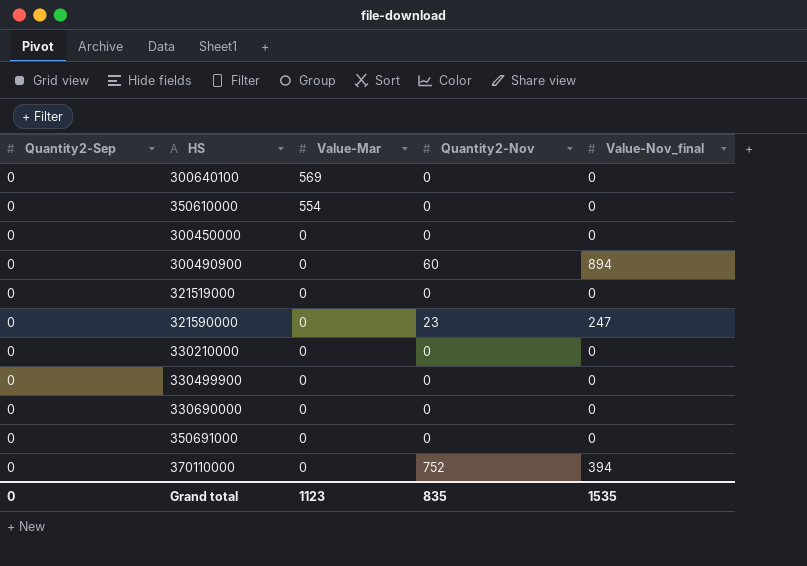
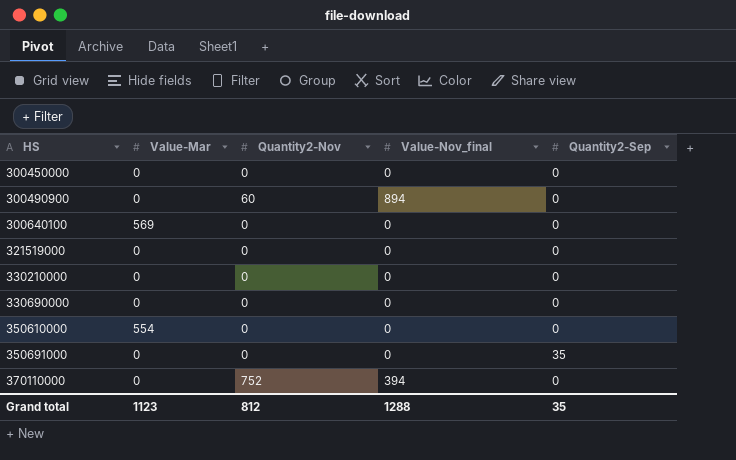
row order: Value-Mar descending -> HS ascending
column Quantity2-Sep | position: 1 -> 5
row 321590000: 0 | 0 | 23 | 247 -> none
row 330499900: 0 | 0 | 0 | 0 -> none
350691000 | Quantity2-Sep: 0 -> 35
Grand total | Quantity2-Nov: 835 -> 812
Grand total | Value-Nov_final: 1535 -> 1288
Grand total | Quantity2-Sep: 0 -> 35

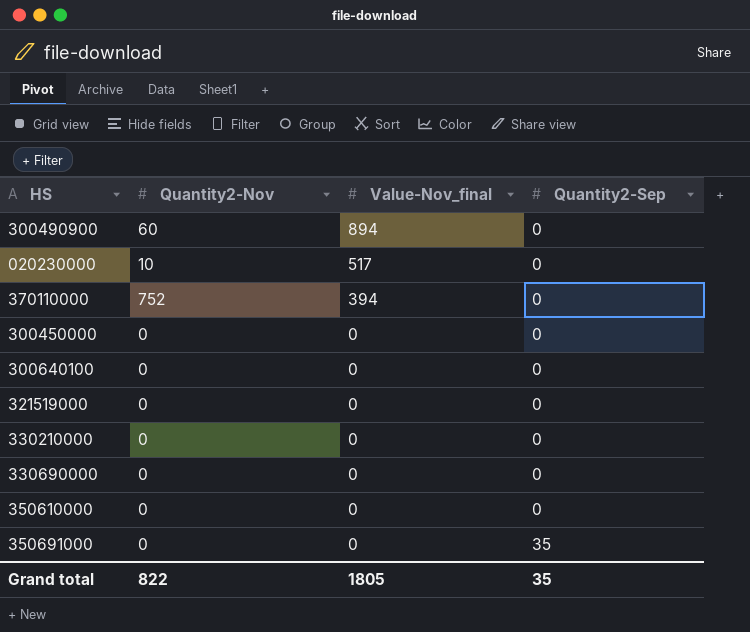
row order: HS ascending -> Value-Nov_final descending
column Value-Mar | position: 2 -> none
row 020230000: none -> 10 | 517 | 0
Grand total | Quantity2-Nov: 812 -> 822
Grand total | Value-Nov_final: 1288 -> 1805

